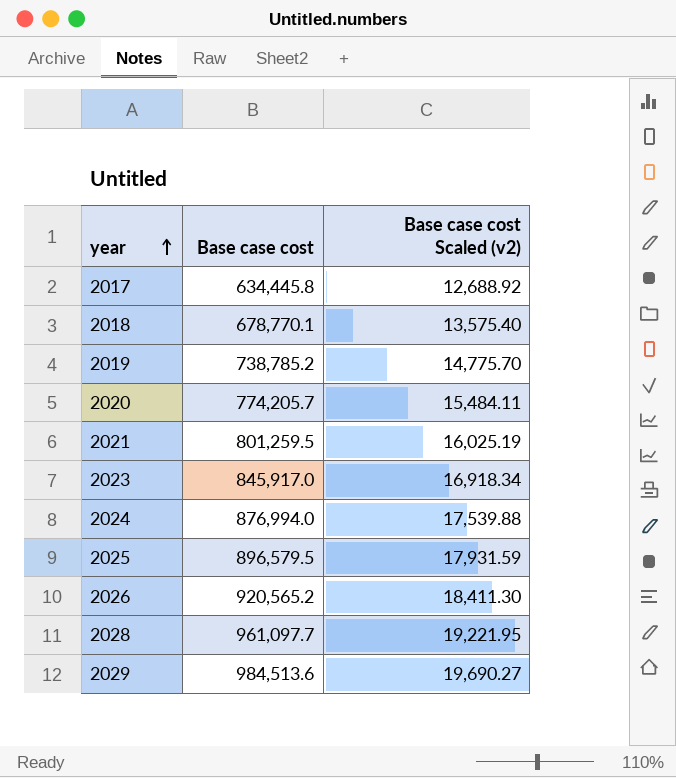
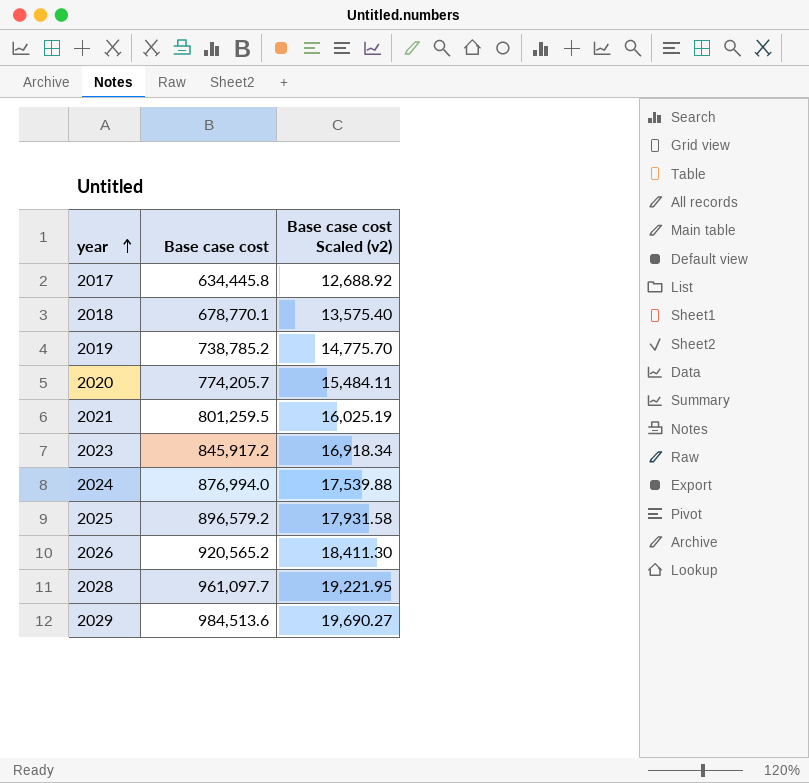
2023 | Base case cost: 845,917.0 -> 845,917.2
2025 | Base case cost: 896,579.5 -> 896,579.2
2025 | Base case cost Scaled (v2): 17,931.59 -> 17,931.58

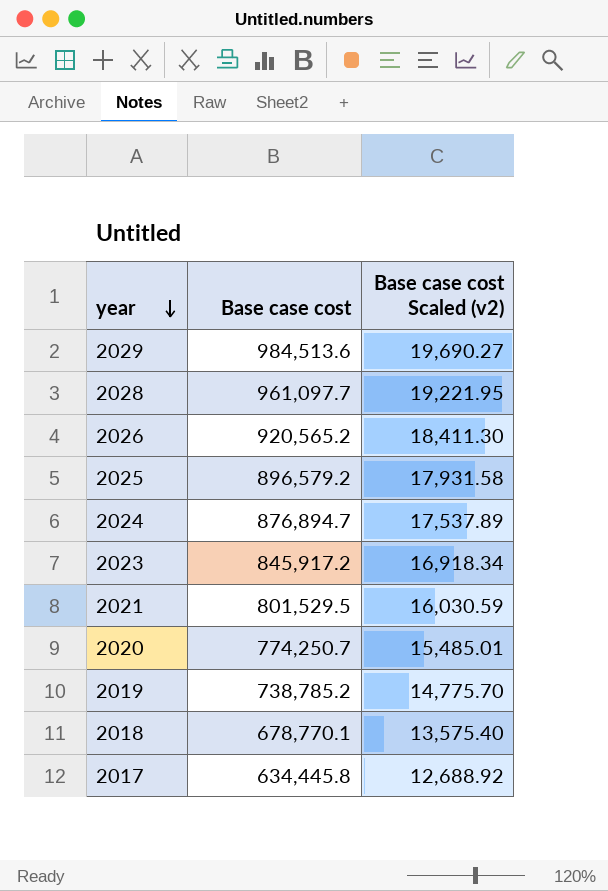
row order: year ascending -> year descending
2024 | Base case cost: 876,994.0 -> 876,894.7
2024 | Base case cost Scaled (v2): 17,539.88 -> 17,537.89
2021 | Base case cost: 801,259.5 -> 801,529.5
2021 | Base case cost Scaled (v2): 16,025.19 -> 16,030.59
2020 | Base case cost: 774,205.7 -> 774,250.7
2020 | Base case cost Scaled (v2): 15,484.11 -> 15,485.01

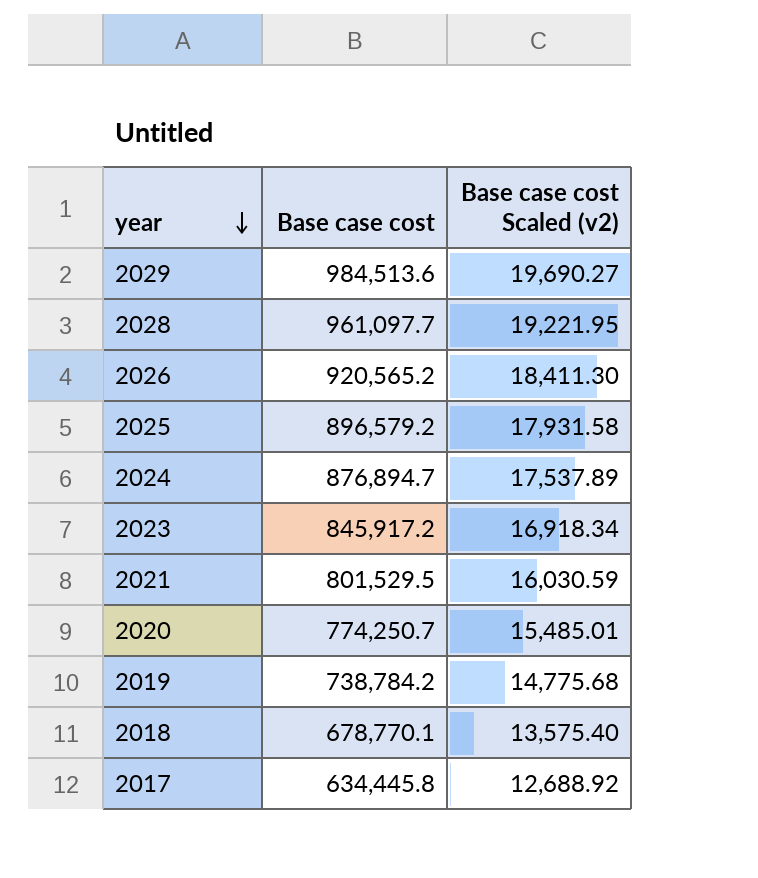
2019 | Base case cost: 738,785.2 -> 738,784.2
2019 | Base case cost Scaled (v2): 14,775.70 -> 14,775.68

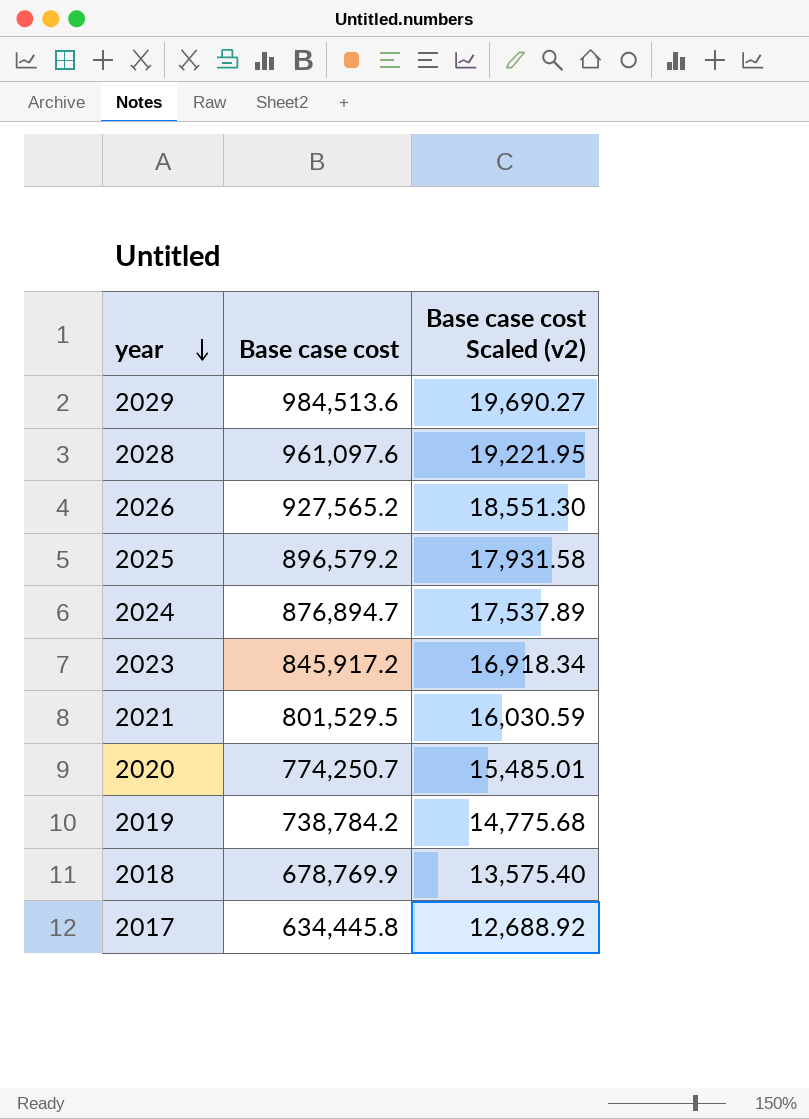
2028 | Base case cost: 961,097.7 -> 961,097.6
2026 | Base case cost: 920,565.2 -> 927,565.2
2026 | Base case cost Scaled (v2): 18,411.30 -> 18,551.30
2018 | Base case cost: 678,770.1 -> 678,769.9

